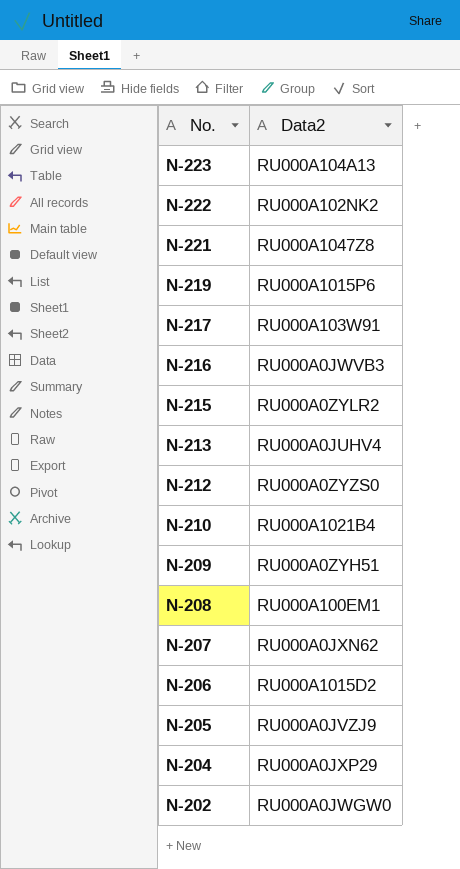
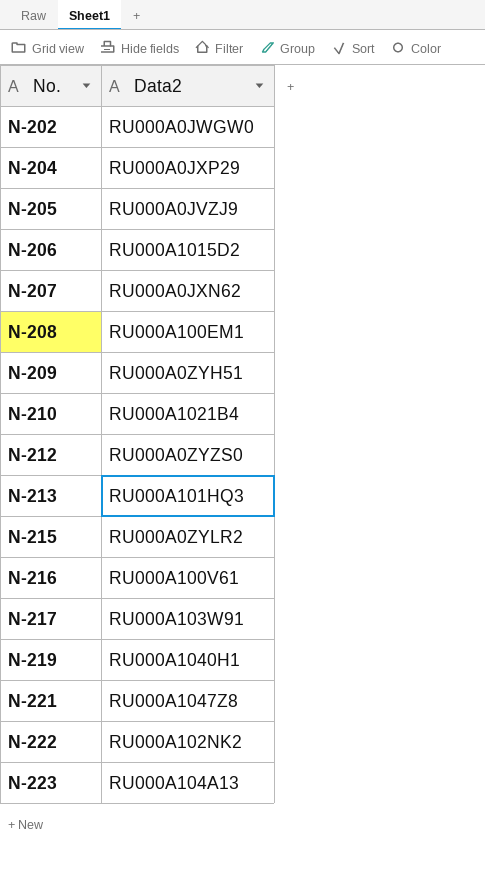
row order: No. descending -> No. ascending
N-213 | Data2: RU000A0JUHV4 -> RU000A101HQ3
N-216 | Data2: RU000A0JWVB3 -> RU000A100V61
N-219 | Data2: RU000A1015P6 -> RU000A1040H1

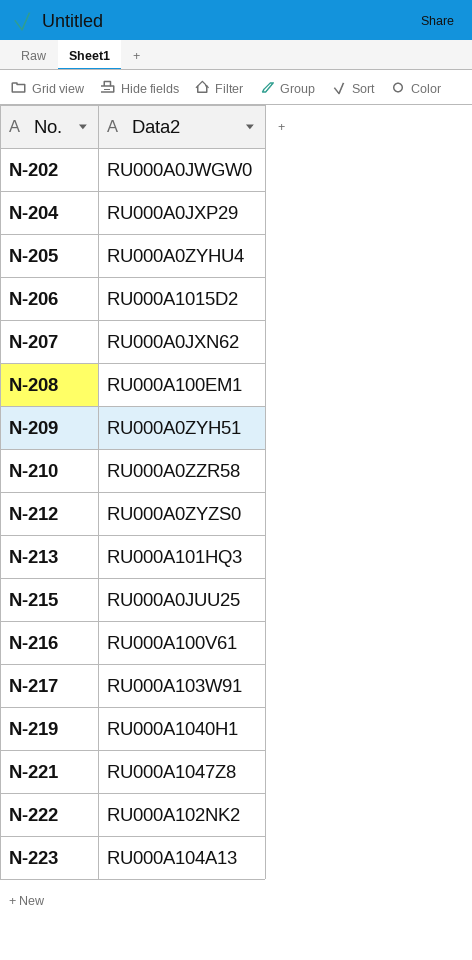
N-205 | Data2: RU000A0JVZJ9 -> RU000A0ZYHU4
N-210 | Data2: RU000A1021B4 -> RU000A0ZZR58
N-215 | Data2: RU000A0ZYLR2 -> RU000A0JUU25

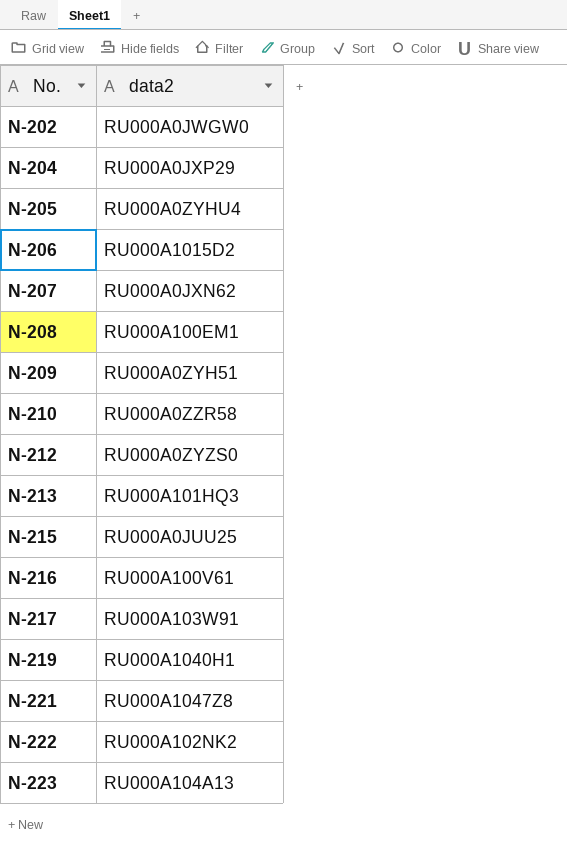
column name: Data2 -> data2

